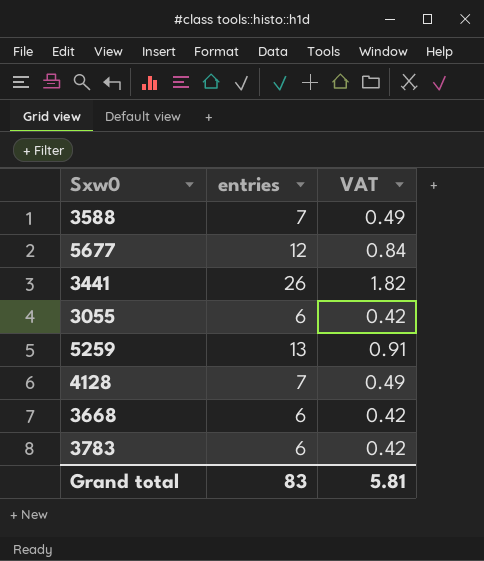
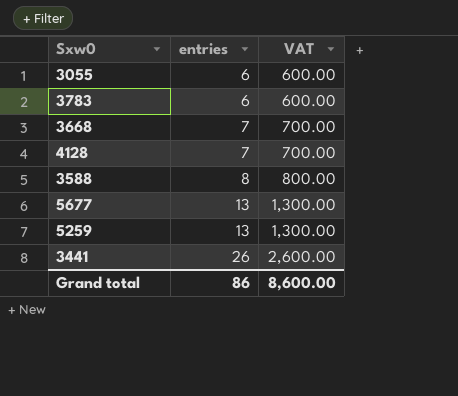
row order: none -> entries ascending
column VAT | formula: [entries] * 0.07 -> [entries] * 100
3668 | entries: 6 -> 7
3588 | entries: 7 -> 8
5677 | entries: 12 -> 13
Grand total | entries: 83 -> 86
Grand total | VAT: 5.81 -> 8,600.00

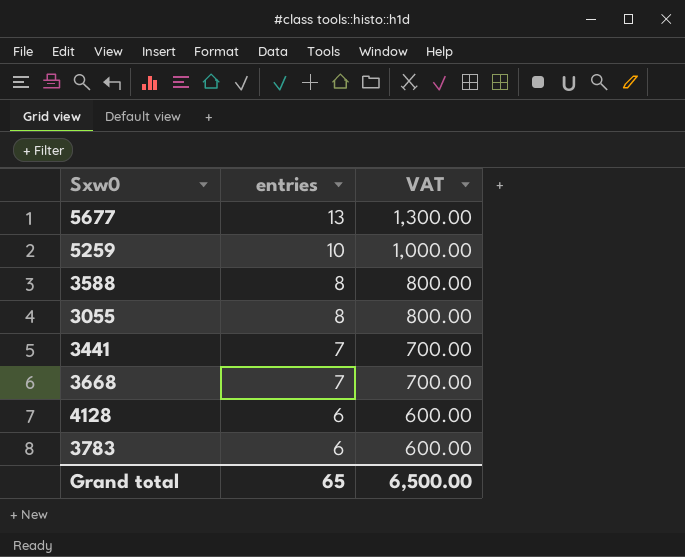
row order: entries ascending -> entries descending
5259 | entries: 13 -> 10
5259 | VAT: 1,300.00 -> 1,000.00
3055 | entries: 6 -> 8
3055 | VAT: 600.00 -> 800.00
3441 | entries: 26 -> 7
3441 | VAT: 2,600.00 -> 700.00
4128 | entries: 7 -> 6
4128 | VAT: 700.00 -> 600.00
Grand total | entries: 86 -> 65
Grand total | VAT: 8,600.00 -> 6,500.00

